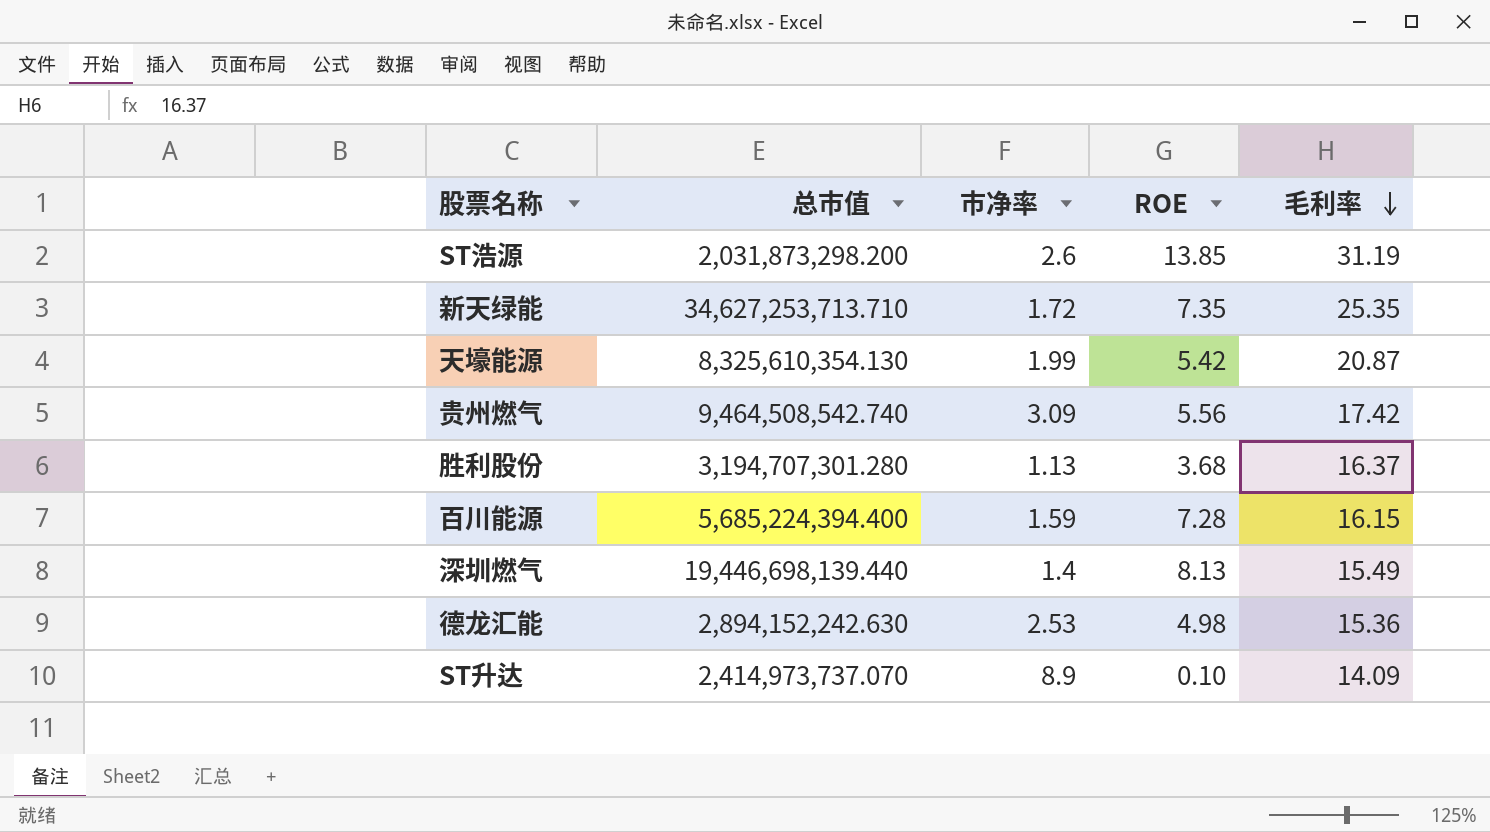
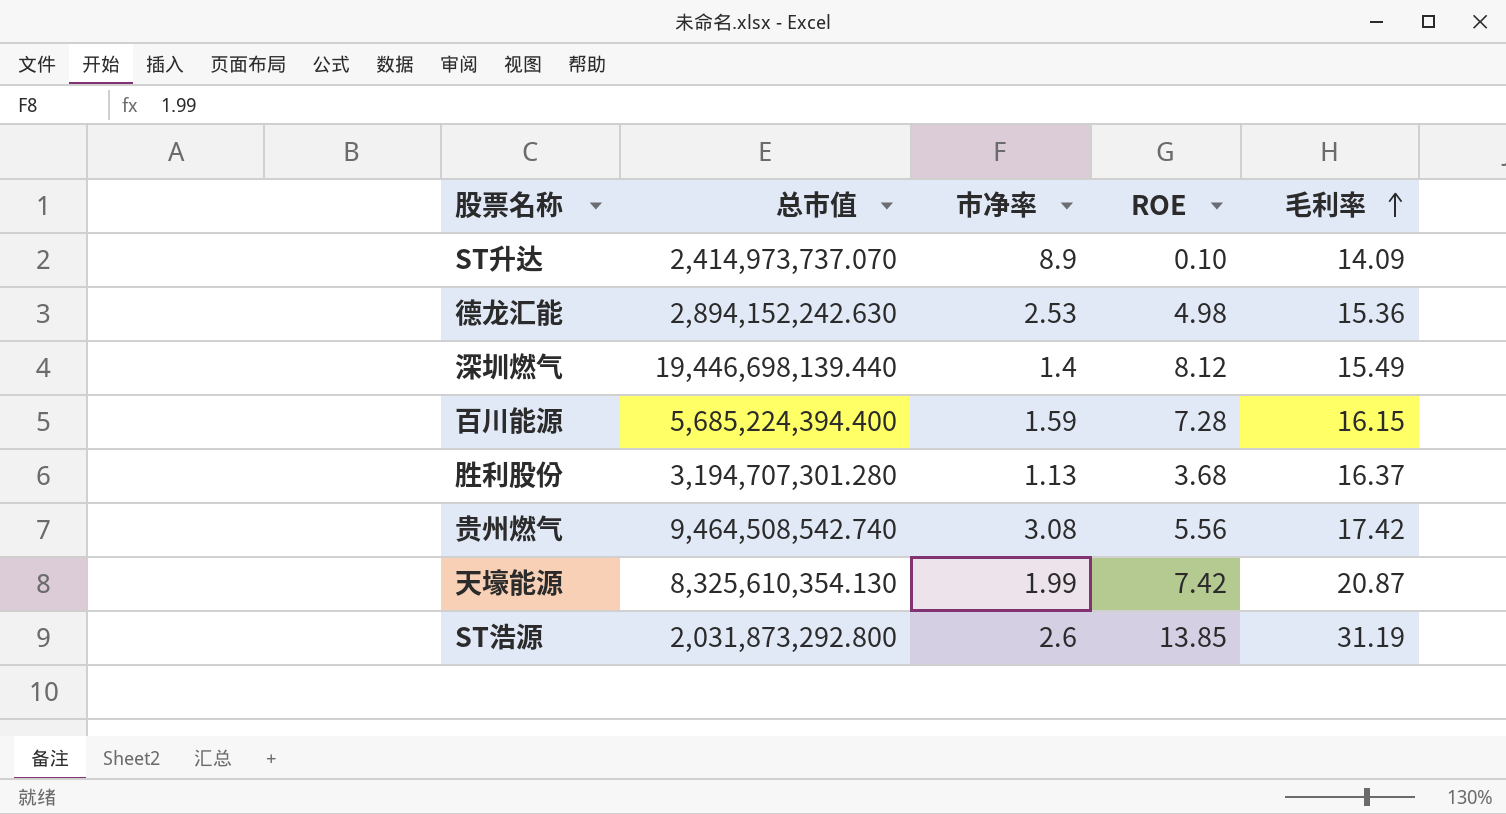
row order: 毛利率 descending -> 毛利率 ascending
row 新天绿能: 34,627,253,713.710 | 1.72 | 7.35 | 25.35 -> none
深圳燃气 | ROE: 8.13 -> 8.12
贵州燃气 | 市净率: 3.09 -> 3.08
天壕能源 | ROE: 5.42 -> 7.42
ST浩源 | 总市值: 2,031,873,298.200 -> 2,031,873,292.800

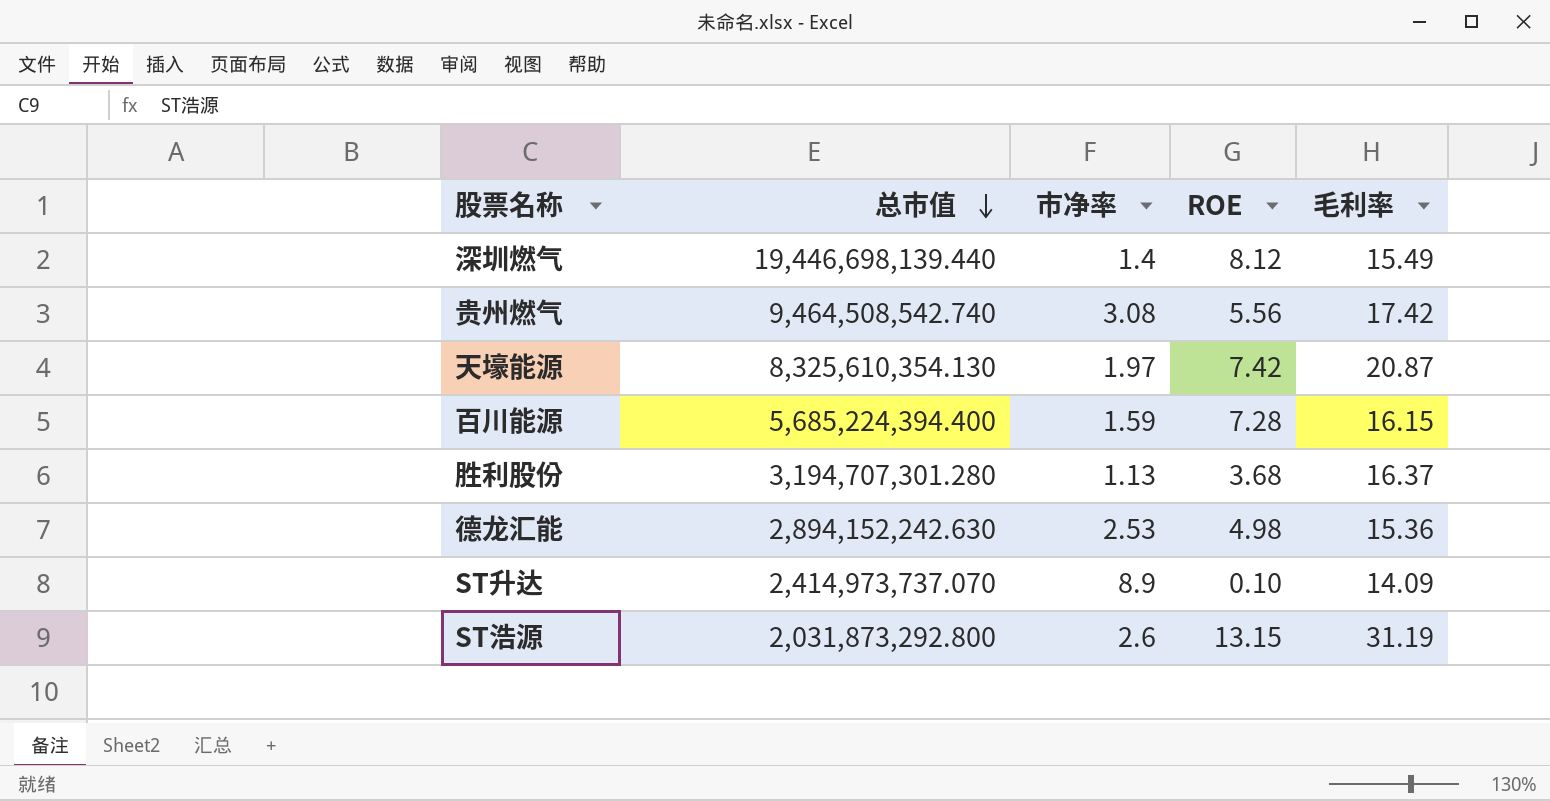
row order: 毛利率 ascending -> 总市值 descending
天壕能源 | 市净率: 1.99 -> 1.97
ST浩源 | ROE: 13.85 -> 13.15

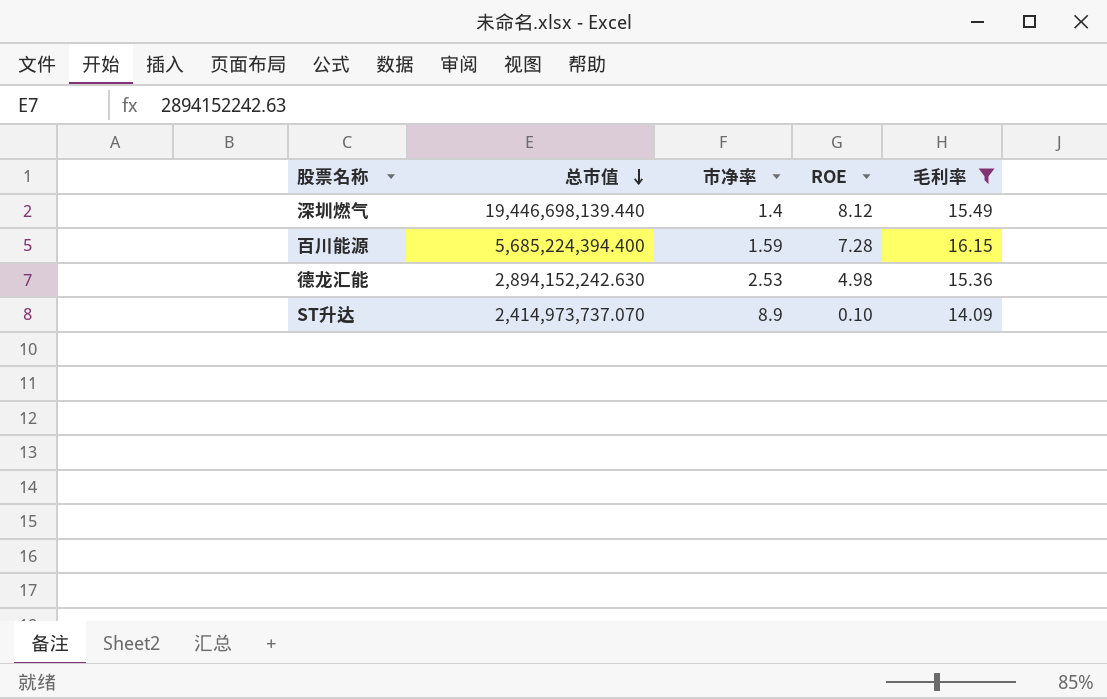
filter: none -> 毛利率 <= 16.15

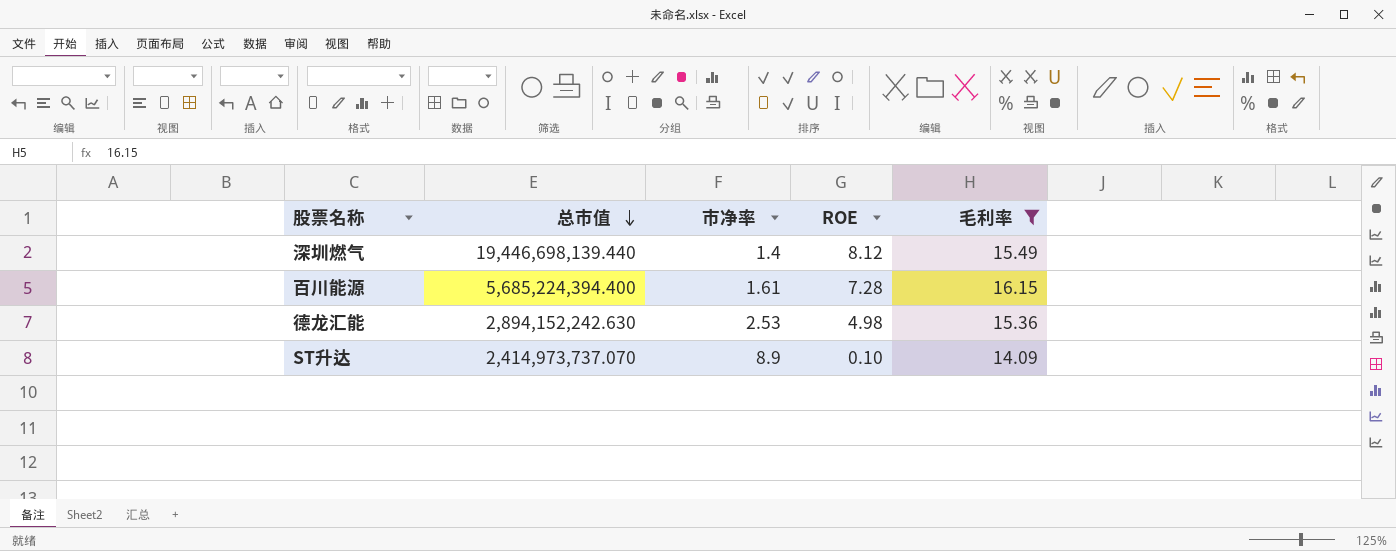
百川能源 | 市净率: 1.59 -> 1.61

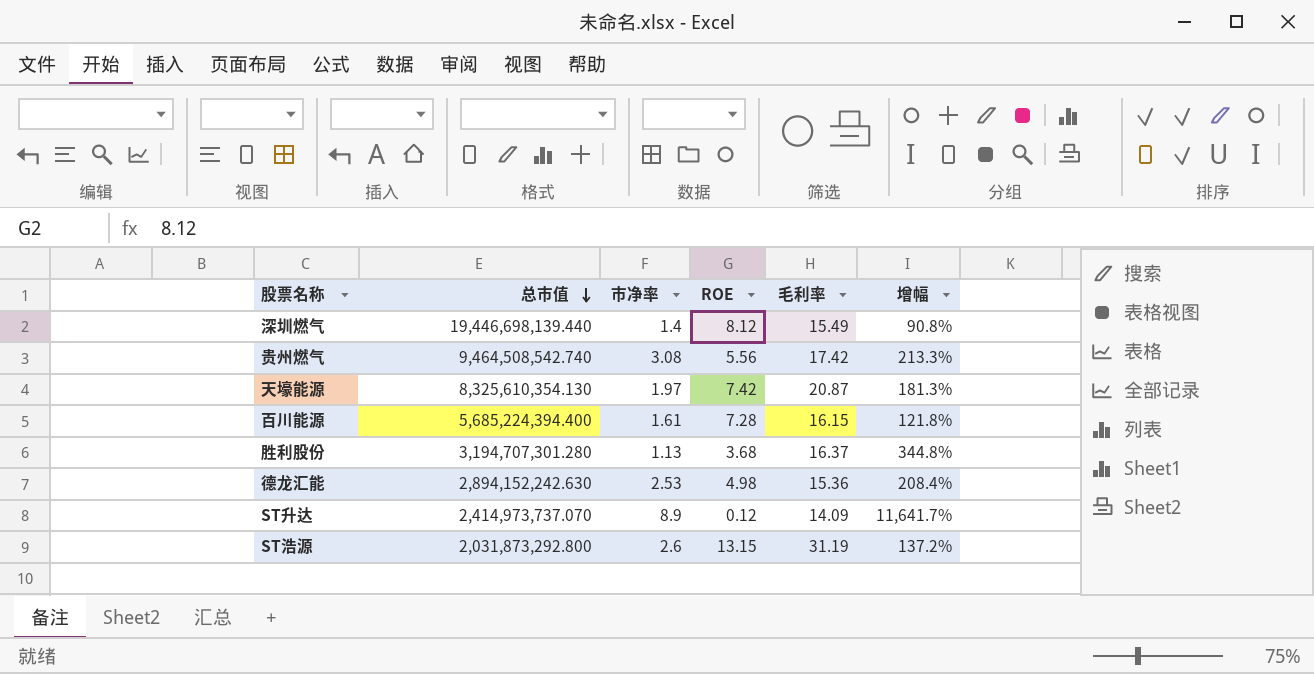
filter: 毛利率 <= 16.15 -> none
column 增幅 | formula: none -> ([毛利率] - [ROE]) / [ROE]
ST升达 | ROE: 0.10 -> 0.12

